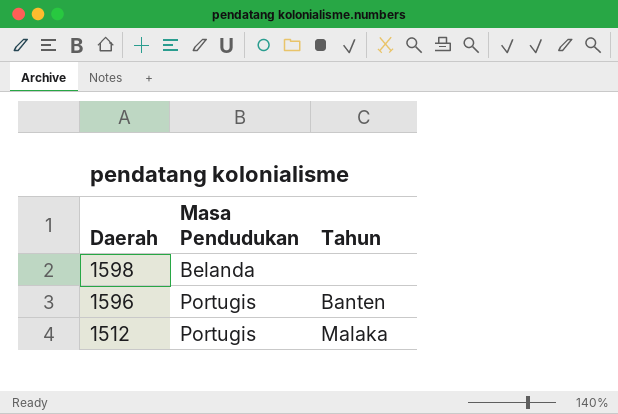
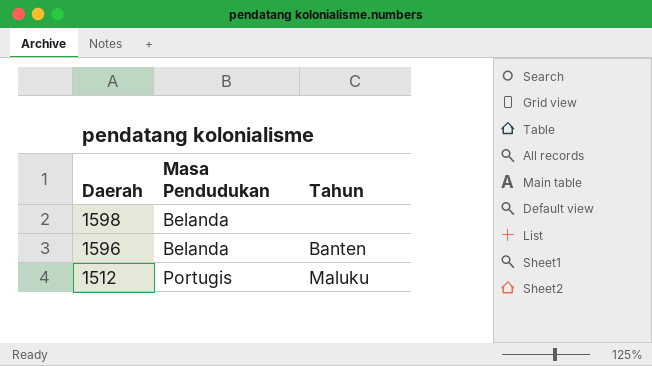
1596 | Masa Pendudukan: Portugis -> Belanda
1512 | Tahun: Malaka -> Maluku

